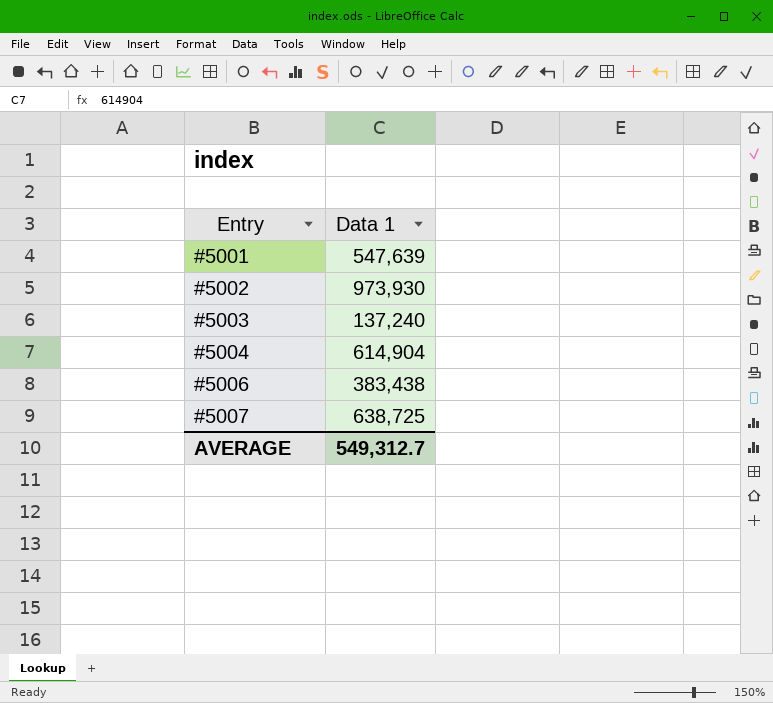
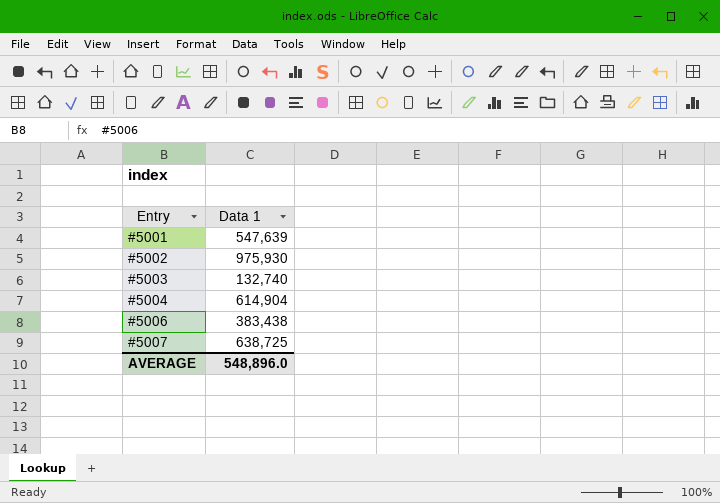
#5002 | Data 1: 973,930 -> 975,930
#5003 | Data 1: 137,240 -> 132,740
AVERAGE | Data 1: 549,312.7 -> 548,896.0

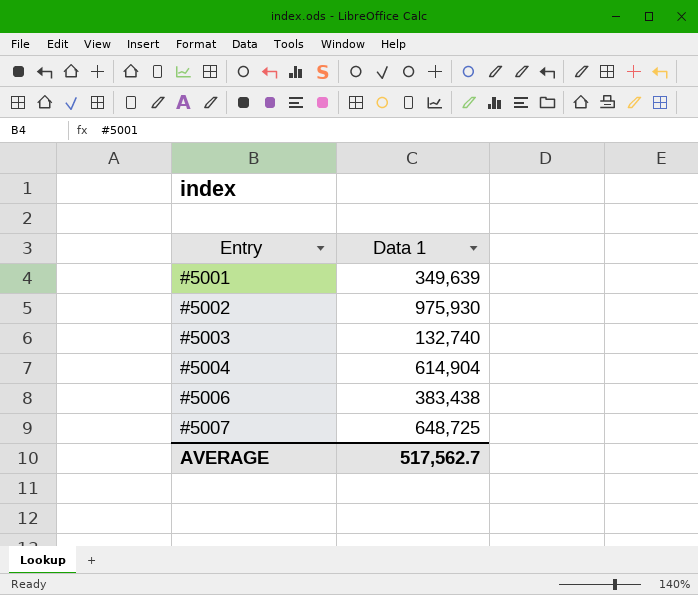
#5001 | Data 1: 547,639 -> 349,639
#5007 | Data 1: 638,725 -> 648,725
AVERAGE | Data 1: 548,896.0 -> 517,562.7

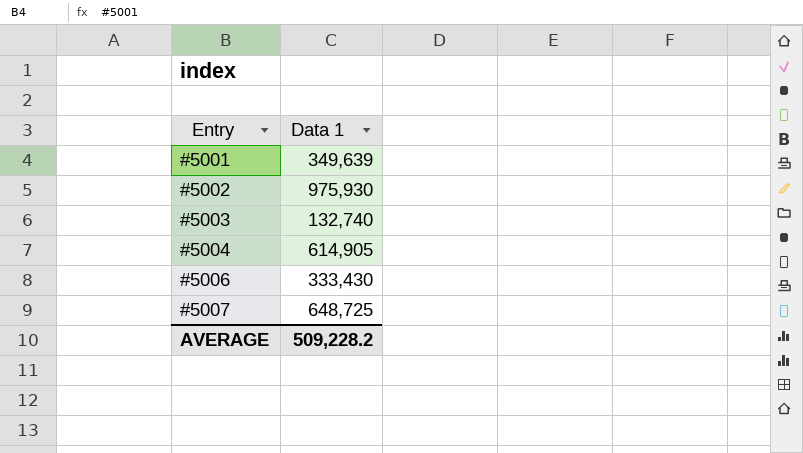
#5004 | Data 1: 614,904 -> 614,905
#5006 | Data 1: 383,438 -> 333,430
AVERAGE | Data 1: 517,562.7 -> 509,228.2

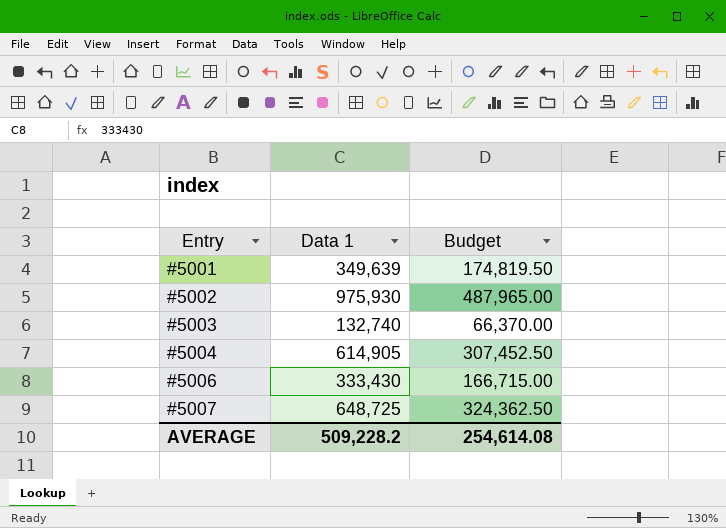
column Budget | formula: none -> [Data 1] * 0.5

